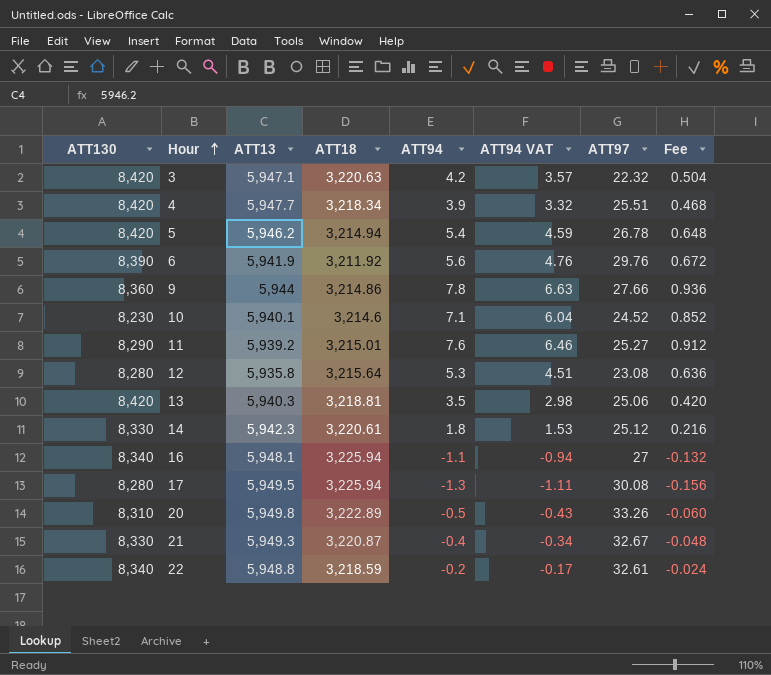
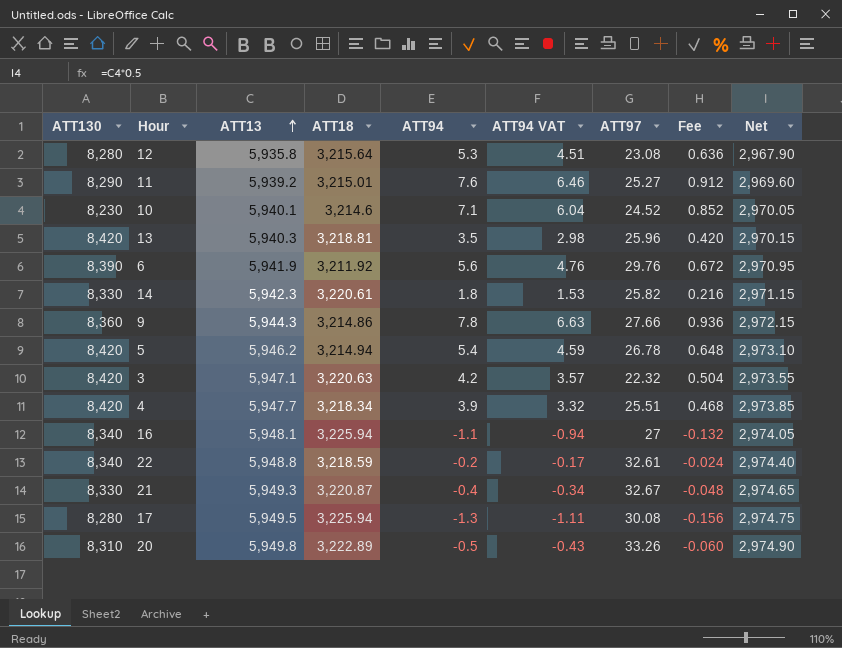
row order: Hour ascending -> ATT13 ascending
column Net | formula: none -> [ATT13] * 0.5
13 | ATT97: 25.06 -> 25.96
14 | ATT97: 25.12 -> 25.82
9 | ATT13: 5,944 -> 5,944.3

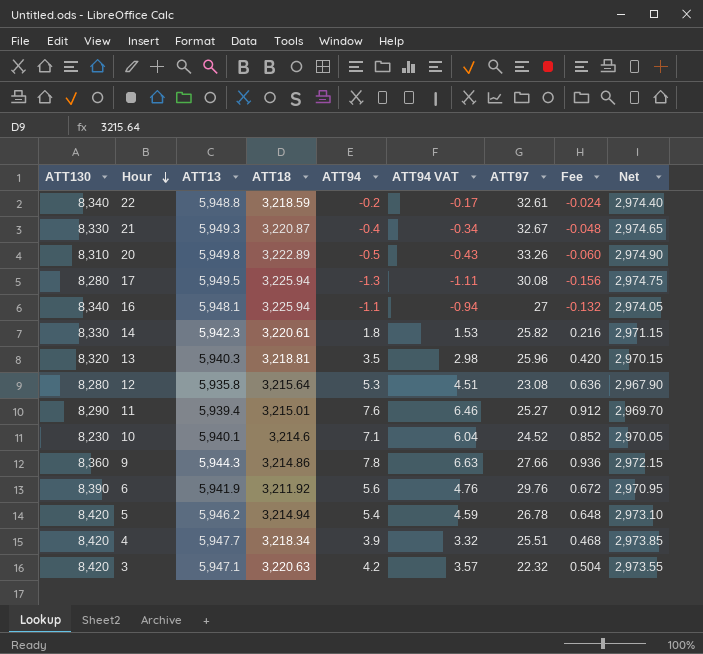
row order: ATT13 ascending -> Hour descending
13 | ATT130: 8,420 -> 8,320
11 | ATT13: 5,939.2 -> 5,939.4
11 | Net: 2,969.60 -> 2,969.70

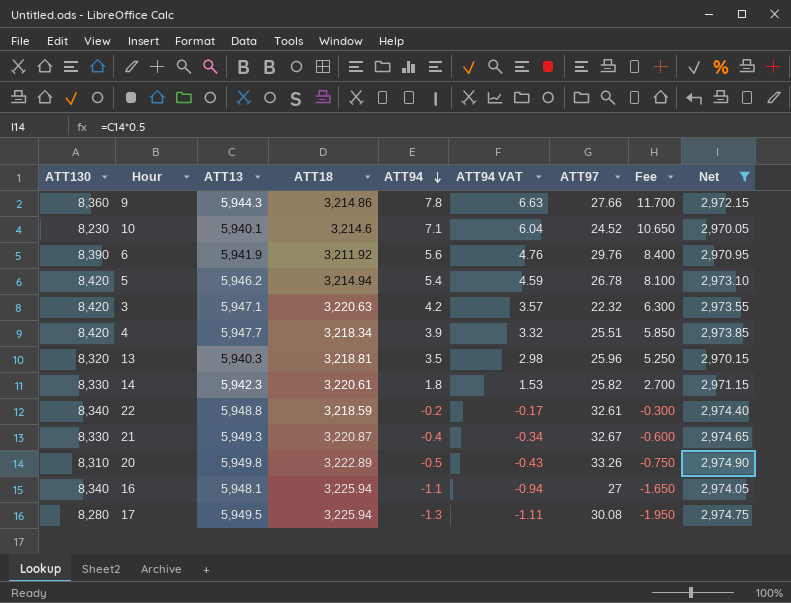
filter: none -> Net >= 2,970.05
row order: Hour descending -> ATT94 descending
column Fee | formula: [ATT94] * 0.12 -> [ATT94] * 1.5

